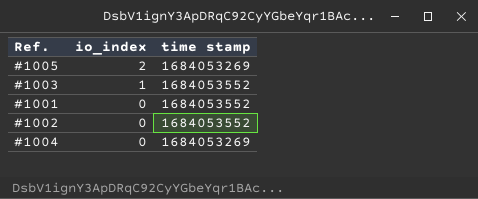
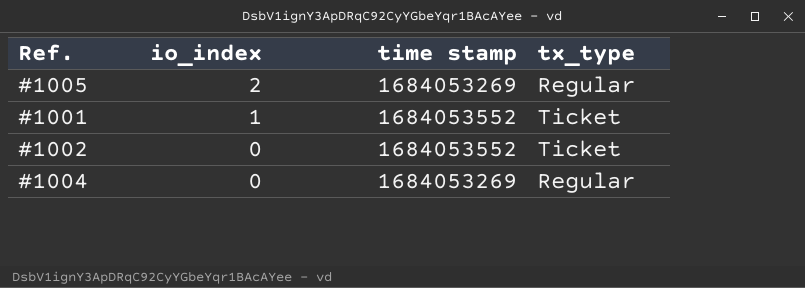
column tx_type | position: none -> 4
row #1003: 1 | 1684053552 -> none
#1001 | io_index: 0 -> 1

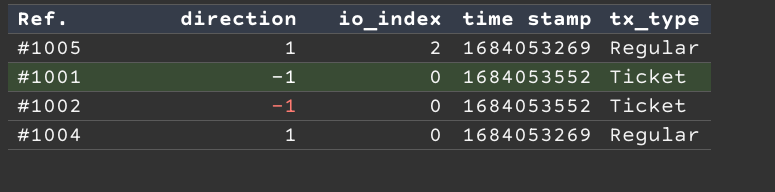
column direction | position: none -> 2
#1001 | io_index: 1 -> 0

